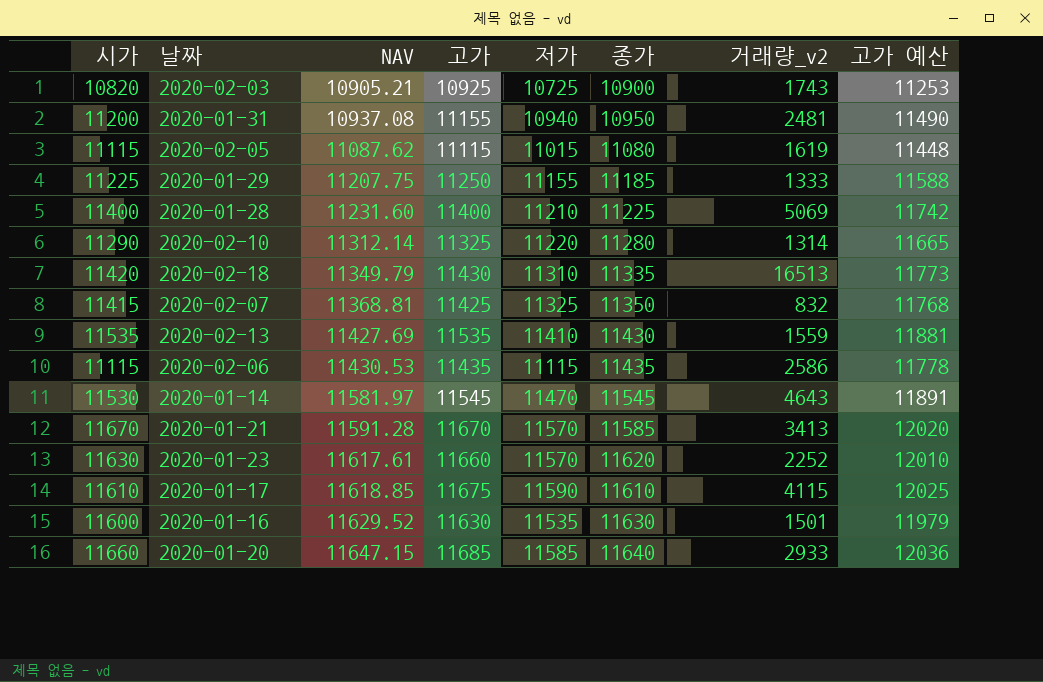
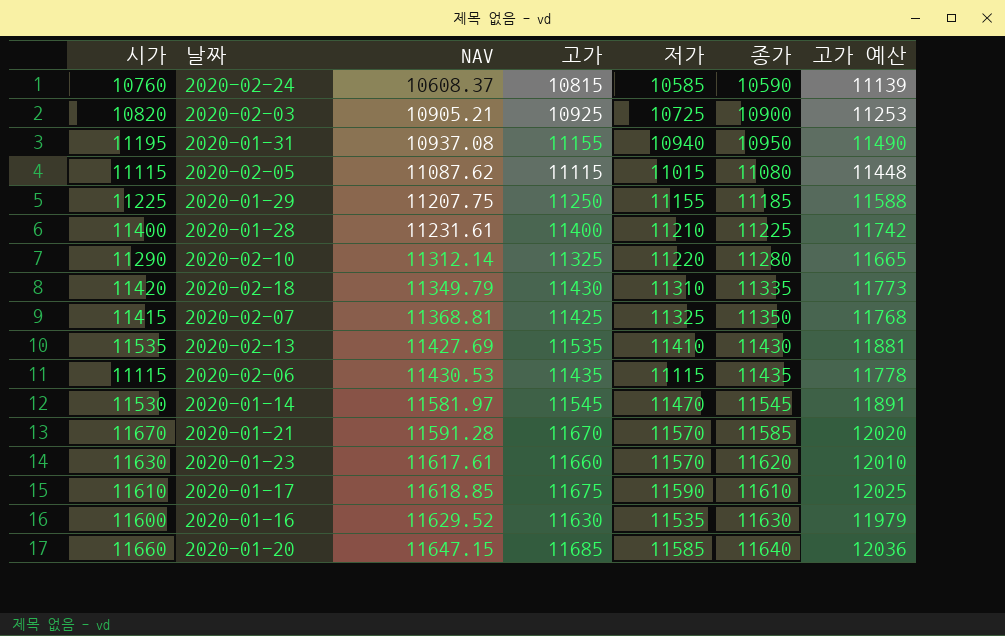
column 거래량_v2 | position: 7 -> none
row 2020-02-24: none -> 10760 | 10608.37 | 10815 | 10585 | 10590 | 11139
2020-01-31 | 시가: 11200 -> 11195
2020-01-28 | NAV: 11231.60 -> 11231.61

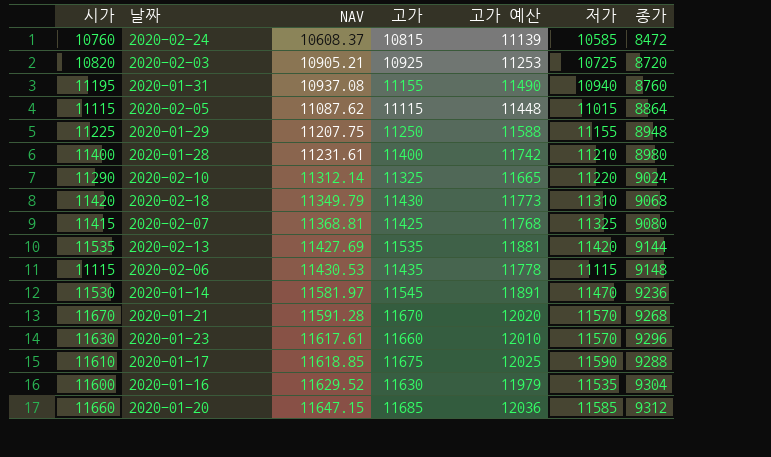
column 고가 예산 | position: 7 -> 5
2020-02-24 | 종가: 10590 -> 8472
2020-02-03 | 종가: 10900 -> 8720
2020-01-31 | 종가: 10950 -> 8760
2020-02-05 | 종가: 11080 -> 8864
2020-01-29 | 종가: 11185 -> 8948
2020-01-28 | 종가: 11225 -> 8980
2020-02-10 | 종가: 11280 -> 9024
2020-02-18 | 종가: 11335 -> 9068
2020-02-07 | 종가: 11350 -> 9080
2020-02-13 | 저가: 11410 -> 11420
2020-02-13 | 종가: 11430 -> 9144
2020-02-06 | 종가: 11435 -> 9148
2020-01-14 | 종가: 11545 -> 9236
2020-01-21 | 종가: 11585 -> 9268
2020-01-23 | 종가: 11620 -> 9296
2020-01-17 | 종가: 11610 -> 9288
2020-01-16 | 종가: 11630 -> 9304
2020-01-20 | 종가: 11640 -> 9312

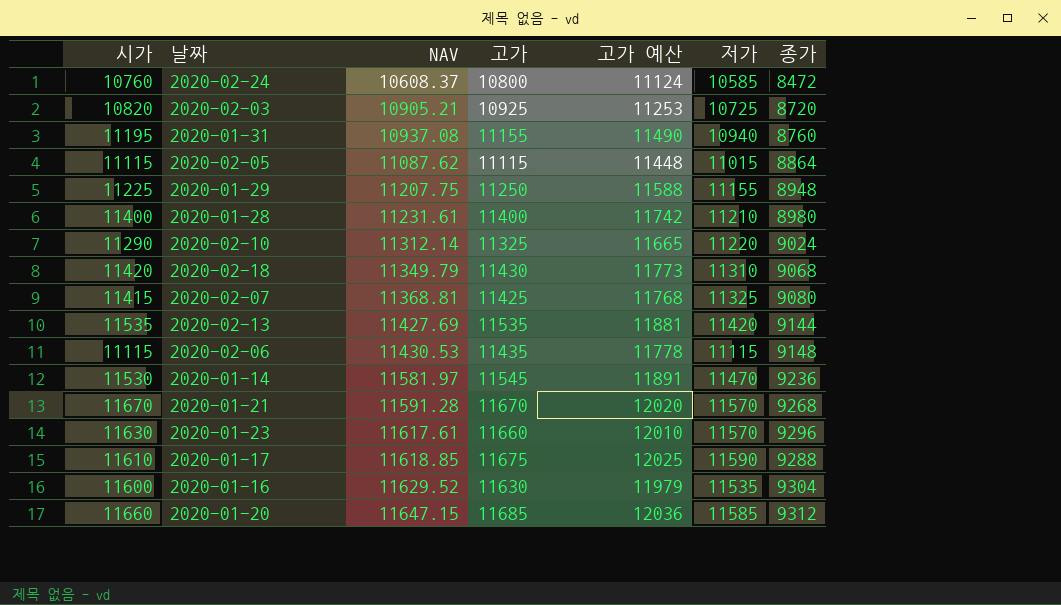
2020-02-24 | 고가: 10815 -> 10800
2020-02-24 | 고가 예산: 11139 -> 11124

